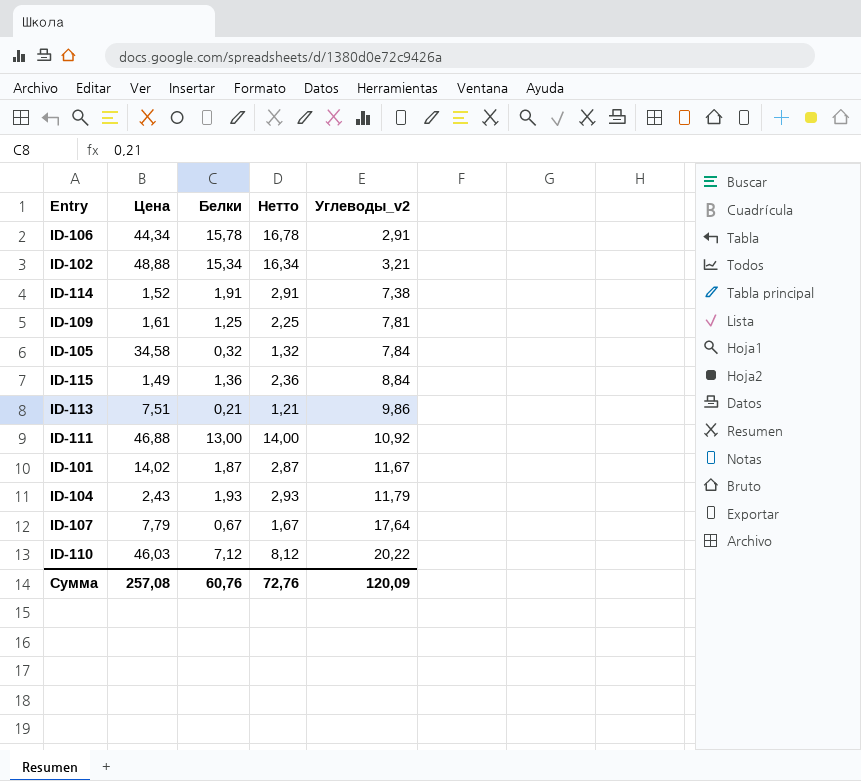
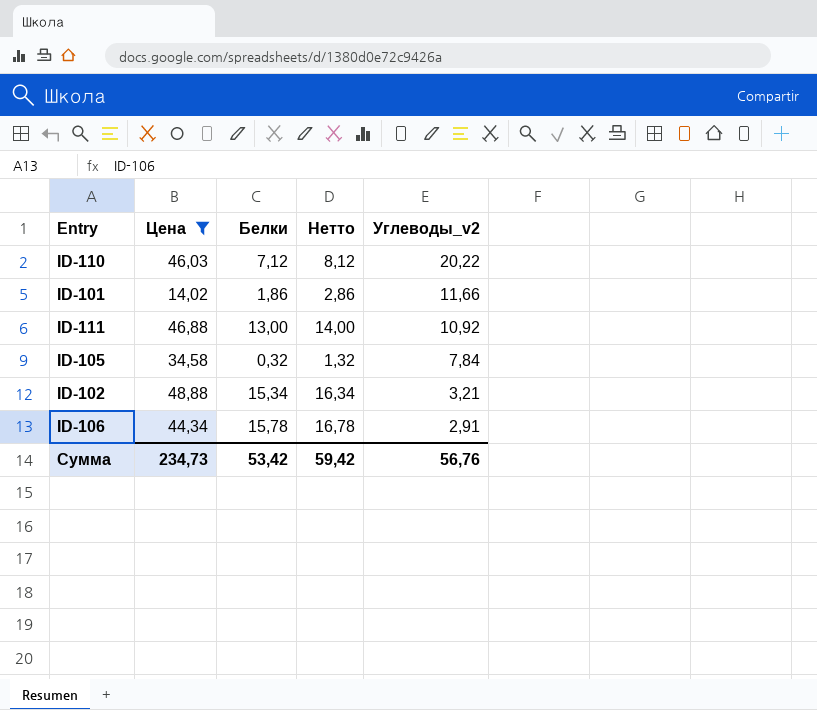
filter: none -> Цена >= 14,02
row order: Углеводы_v2 ascending -> Углеводы_v2 descending
ID-101 | Белки: 1,87 -> 1,86
ID-101 | Нетто: 2,87 -> 2,86
ID-101 | Углеводы_v2: 11,67 -> 11,66
Сумма | Цена: 257,08 -> 234,73
Сумма | Белки: 60,76 -> 53,42
Сумма | Нетто: 72,76 -> 59,42
Сумма | Углеводы_v2: 120,09 -> 56,76

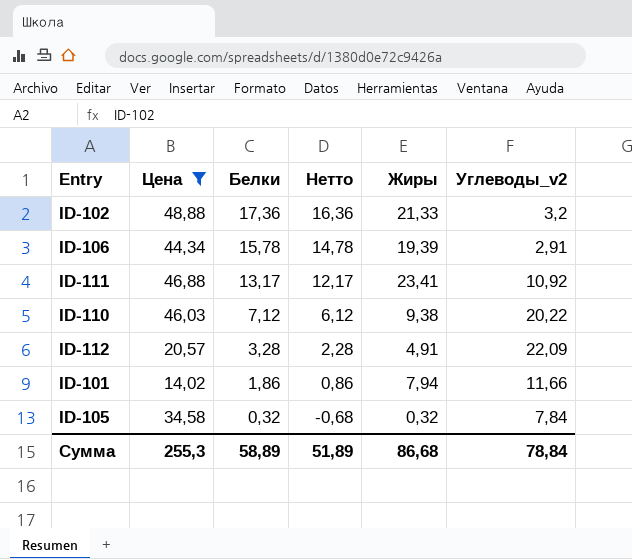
row order: Углеводы_v2 descending -> Белки descending
column Нетто | formula: [Белки] + 1 -> [Белки] - 1
column Жиры | position: none -> 5
ID-102 | Белки: 15,34 -> 17,36
ID-102 | Углеводы_v2: 3,21 -> 3,2
ID-111 | Белки: 13,00 -> 13,17
row ID-112: none -> 20,57 | 3,28 | 2,28 | 4,91 | 22,09
Сумма | Цена: 234,73 -> 255,3
Сумма | Белки: 53,42 -> 58,89
Сумма | Нетто: 59,42 -> 51,89
Сумма | Углеводы_v2: 56,76 -> 78,84

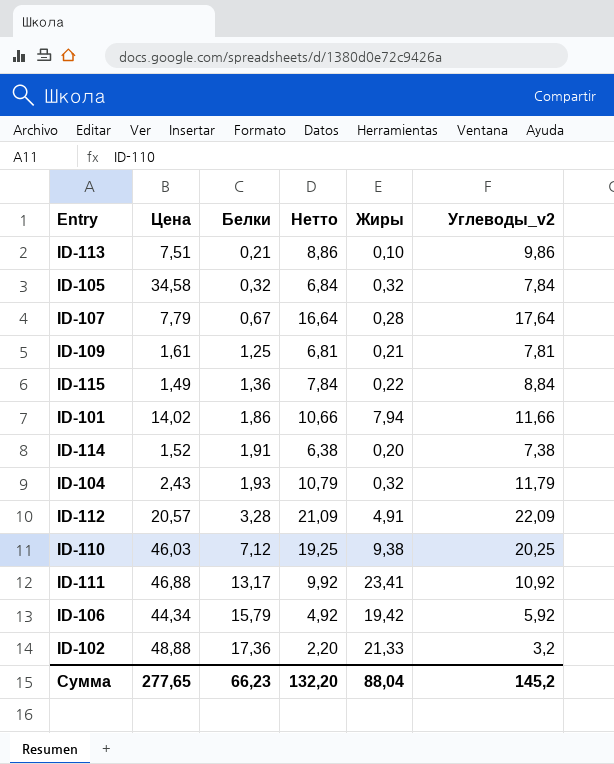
filter: Цена >= 14,02 -> none
row order: Белки descending -> Белки ascending
column Нетто | formula: [Белки] - 1 -> [Углеводы_v2] - 1
ID-110 | Углеводы_v2: 20,22 -> 20,25
ID-106 | Белки: 15,78 -> 15,79
ID-106 | Жиры: 19,39 -> 19,42
ID-106 | Углеводы_v2: 2,91 -> 5,92
Сумма | Цена: 255,3 -> 277,65
Сумма | Белки: 58,89 -> 66,23
Сумма | Нетто: 51,89 -> 132,20
Сумма | Жиры: 86,68 -> 88,04
Сумма | Углеводы_v2: 78,84 -> 145,2

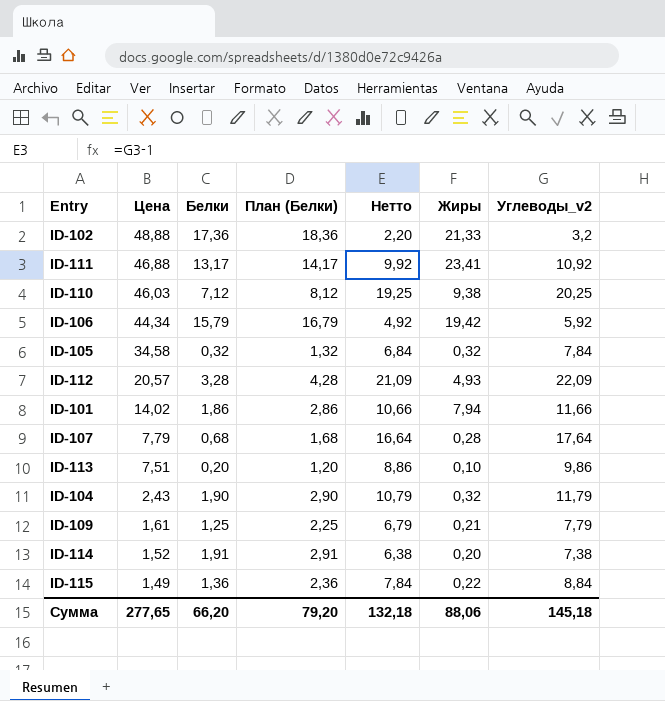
row order: Белки ascending -> Цена descending
column План (Белки) | formula: none -> [Белки] + 1
ID-112 | Жиры: 4,91 -> 4,93
ID-107 | Белки: 0,67 -> 0,68
ID-113 | Белки: 0,21 -> 0,20
ID-104 | Белки: 1,93 -> 1,90
ID-109 | Нетто: 6,81 -> 6,79
ID-109 | Углеводы_v2: 7,81 -> 7,79
Сумма | Белки: 66,23 -> 66,20
Сумма | Нетто: 132,20 -> 132,18
Сумма | Жиры: 88,04 -> 88,06
Сумма | Углеводы_v2: 145,2 -> 145,18

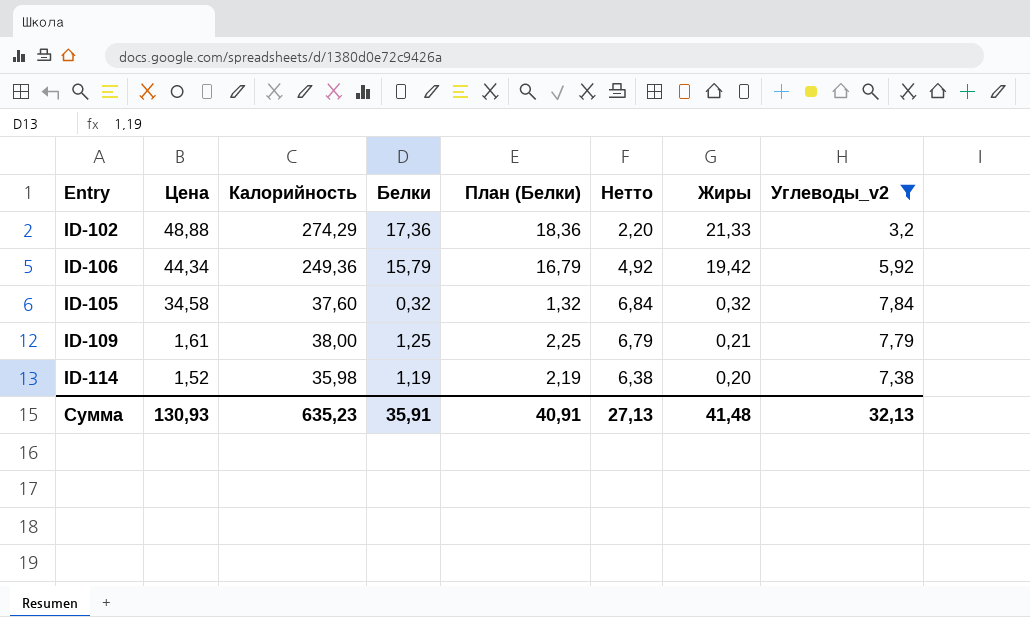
filter: none -> Углеводы_v2 <= 7,84
column Калорийность | position: none -> 3
ID-114 | Белки: 1,91 -> 1,19
ID-114 | План (Белки): 2,91 -> 2,19
Сумма | Цена: 277,65 -> 130,93
Сумма | Белки: 66,20 -> 35,91
Сумма | План (Белки): 79,20 -> 40,91
Сумма | Нетто: 132,18 -> 27,13
Сумма | Жиры: 88,06 -> 41,48
Сумма | Углеводы_v2: 145,18 -> 32,13

